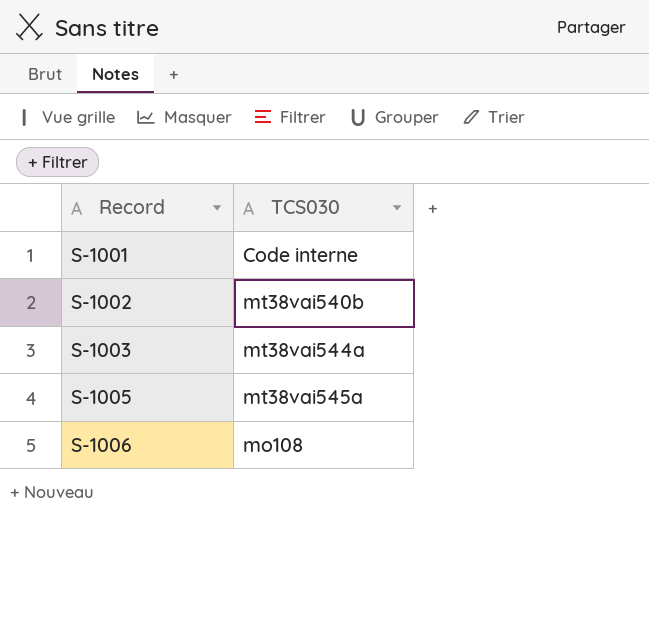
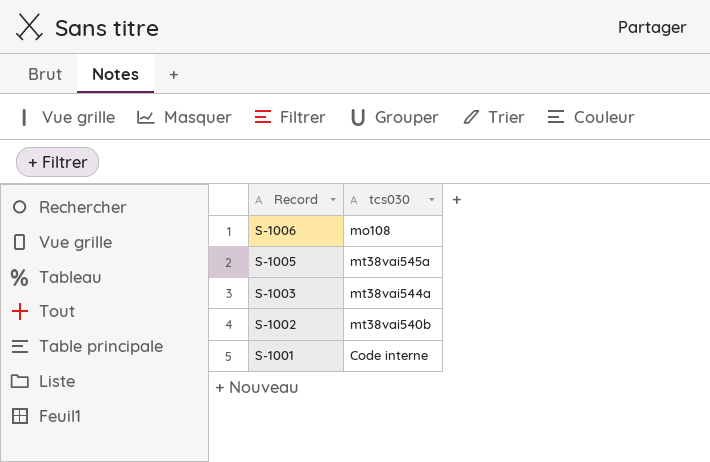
row order: Record ascending -> Record descending
column name: TCS030 -> tcs030

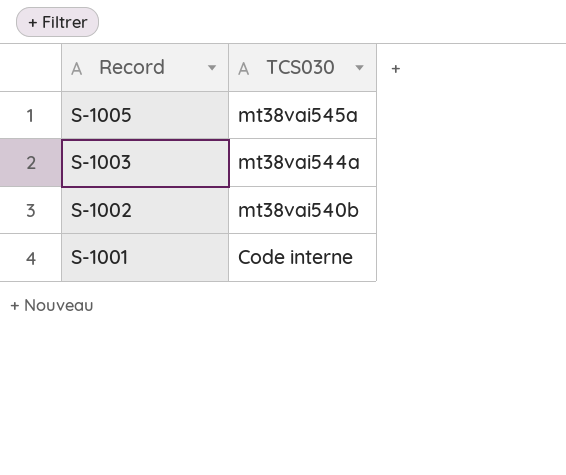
column name: tcs030 -> TCS030
row S-1006: mo108 -> none

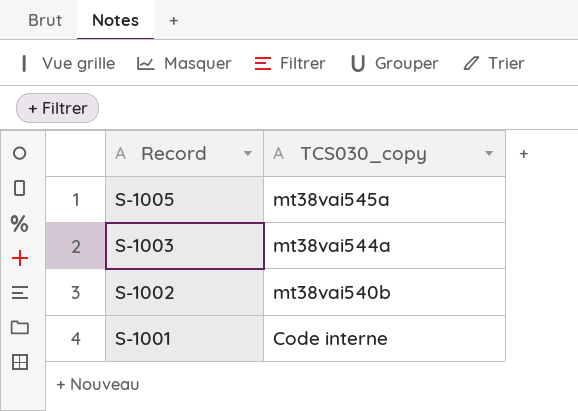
column name: TCS030 -> TCS030_copy

